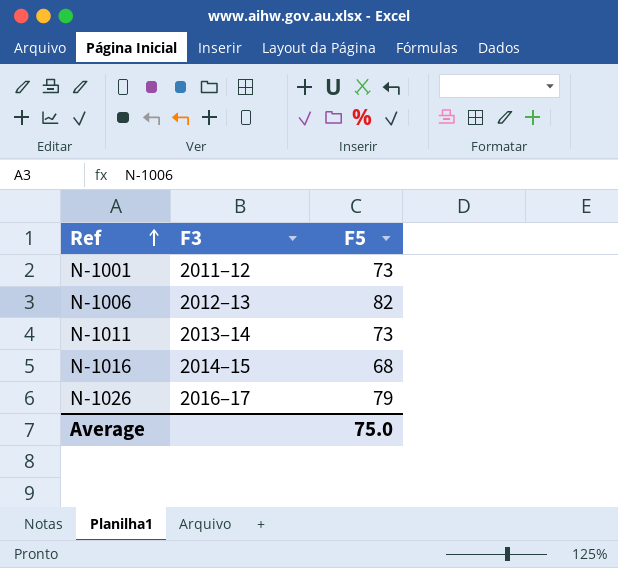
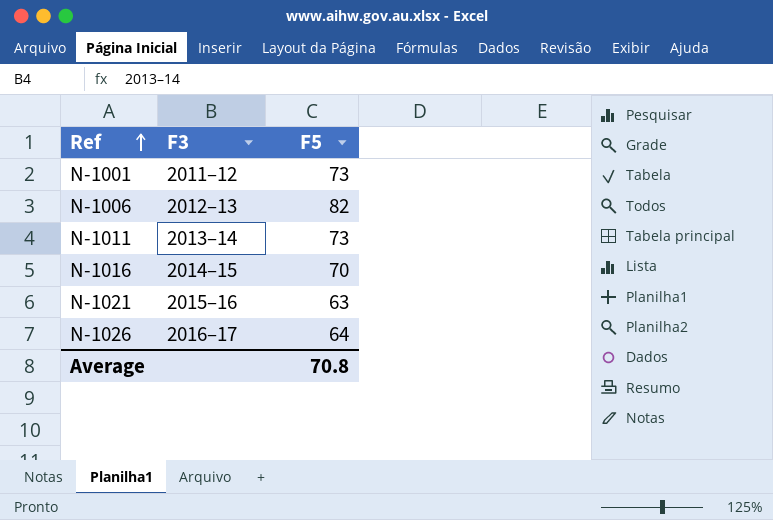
N-1016 | F5: 68 -> 70
row N-1021: none -> 2015–16 | 63
N-1026 | F5: 79 -> 64
Average | F5: 75.0 -> 70.8

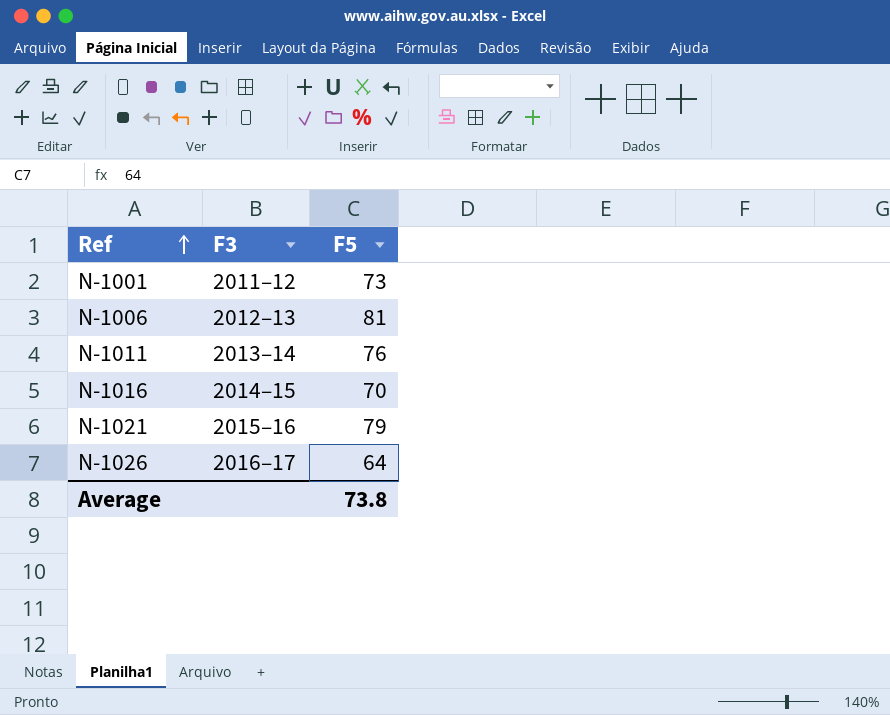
N-1006 | F5: 82 -> 81
N-1011 | F5: 73 -> 76
N-1021 | F5: 63 -> 79
Average | F5: 70.8 -> 73.8

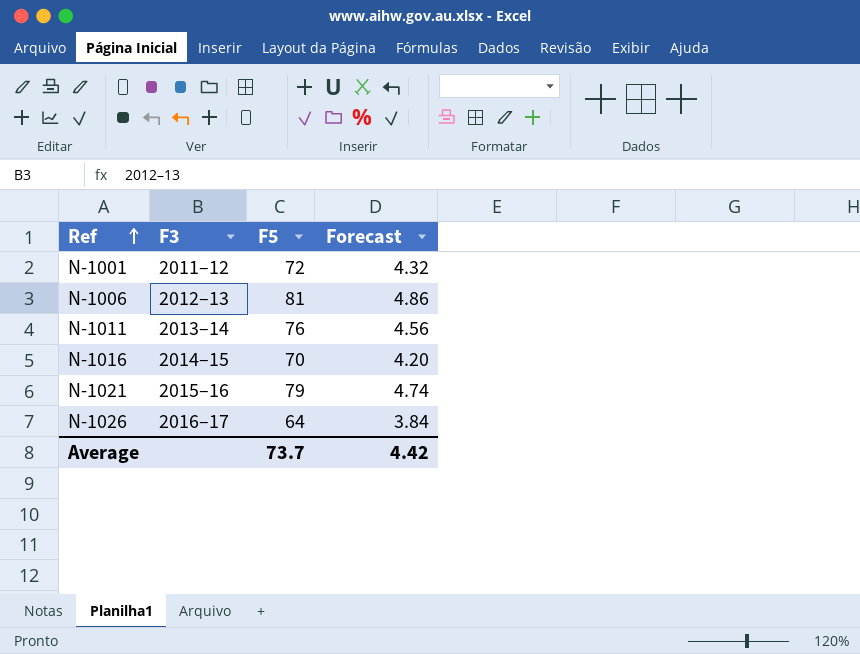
column Forecast | formula: none -> [F5] * 0.06
N-1001 | F5: 73 -> 72
Average | F5: 73.8 -> 73.7

